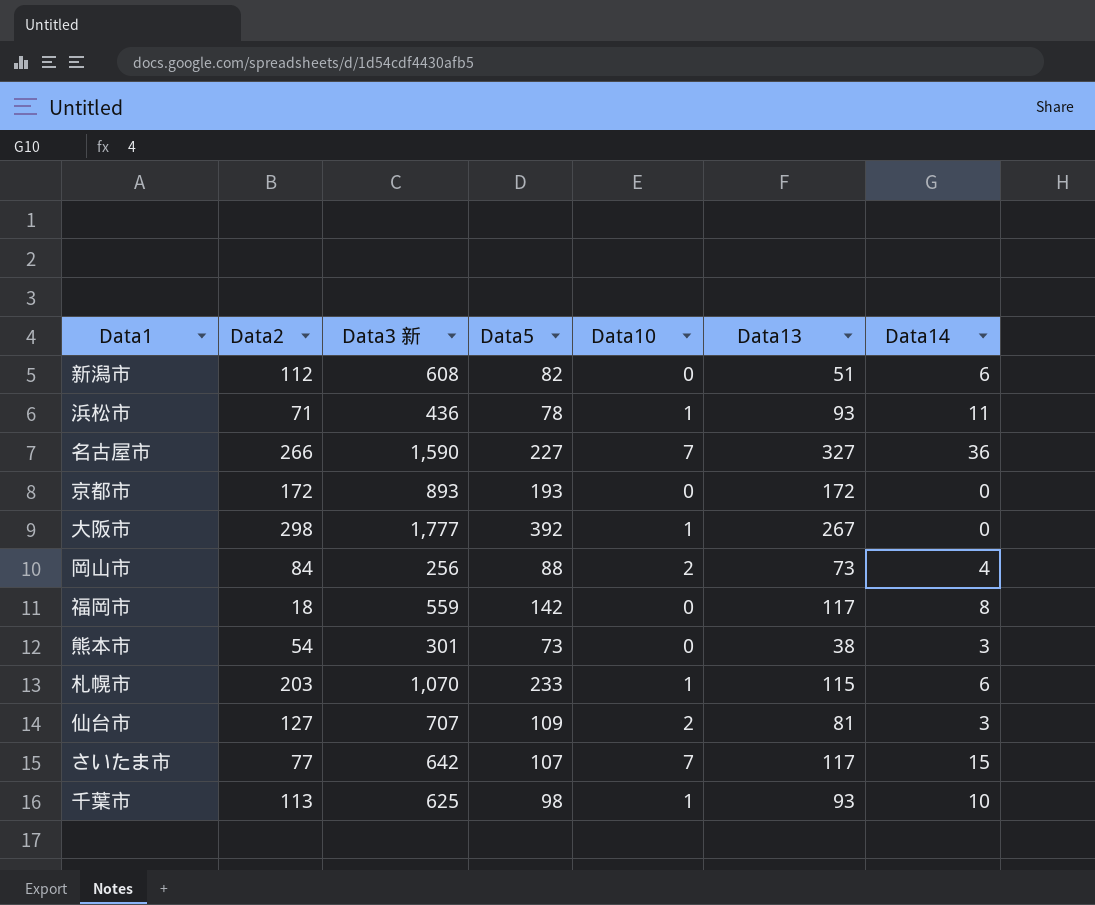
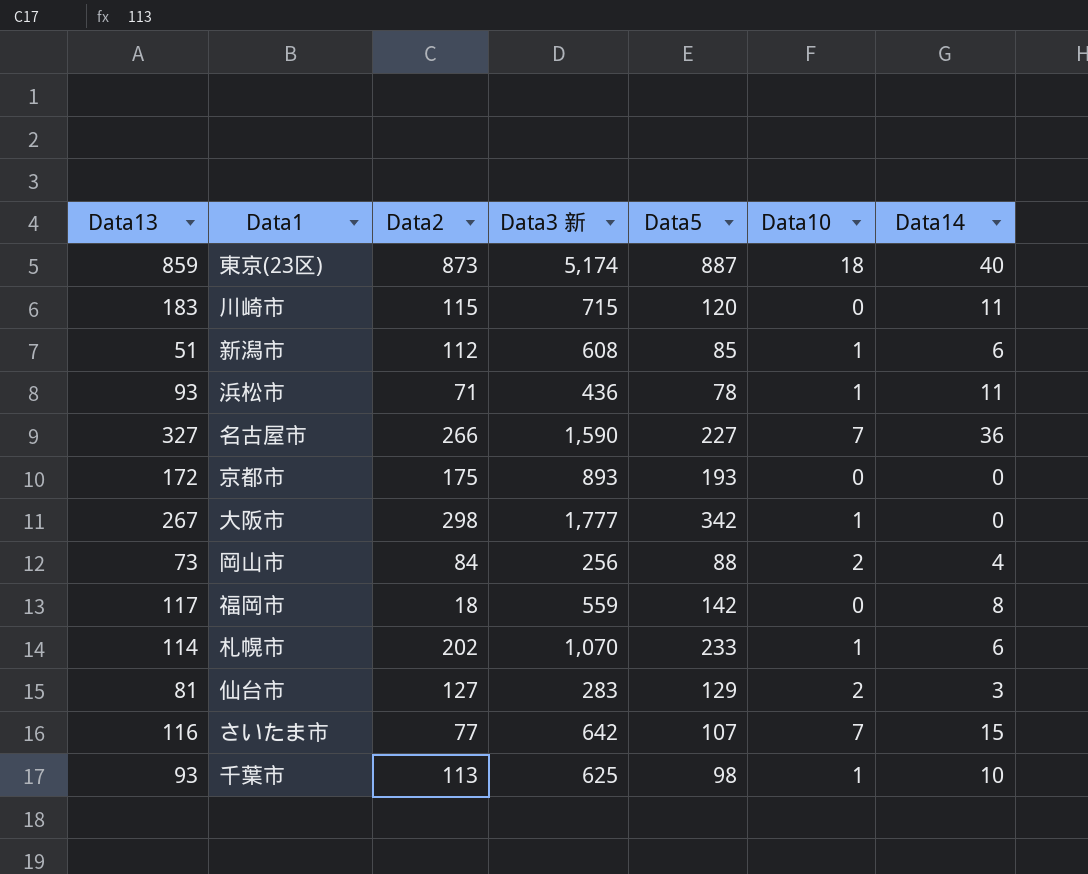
column Data13 | position: 6 -> 1
row 熊本市: 54 | 301 | 73 | 0 | 38 | 3 -> none
row 東京(23区): none -> 859 | 873 | 5,174 | 887 | 18 | 40
row 川崎市: none -> 183 | 115 | 715 | 120 | 0 | 11
新潟市 | Data5: 82 -> 85
新潟市 | Data10: 0 -> 1
京都市 | Data2: 172 -> 175
大阪市 | Data5: 392 -> 342
札幌市 | Data13: 115 -> 114
札幌市 | Data2: 203 -> 202
仙台市 | Data3 新: 707 -> 283
仙台市 | Data5: 109 -> 129
さいたま市 | Data13: 117 -> 116

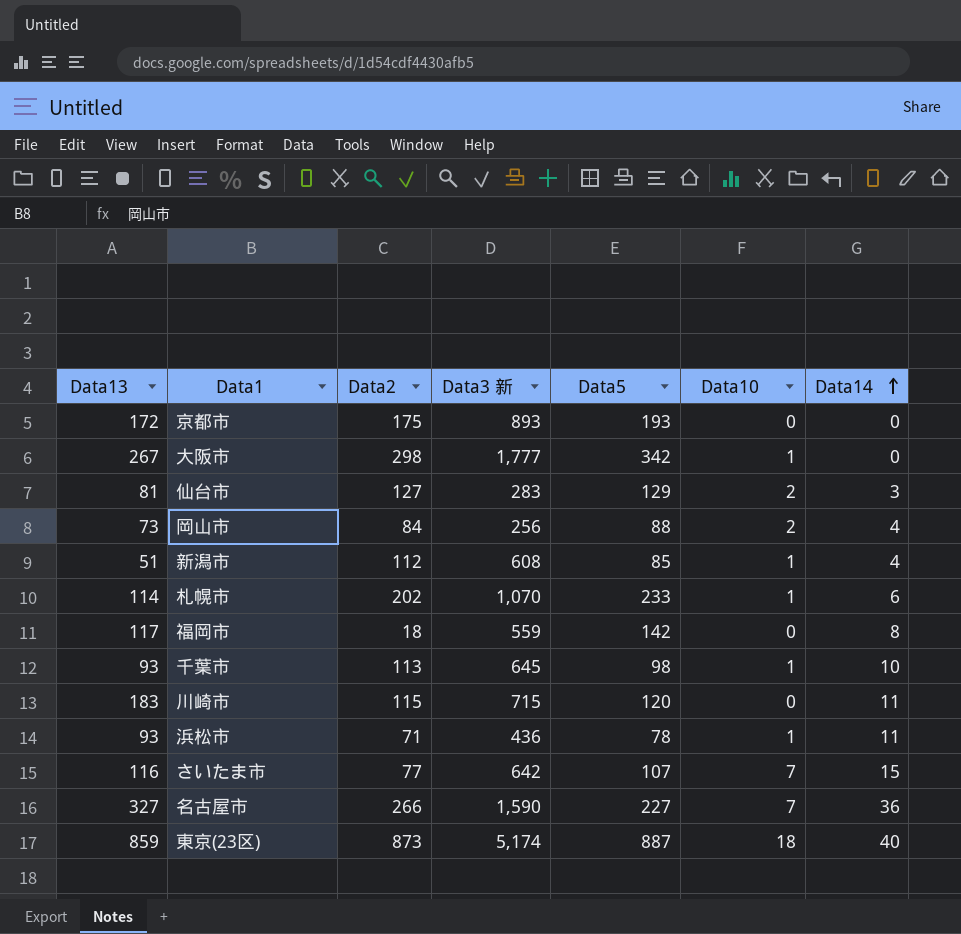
row order: none -> Data14 ascending
新潟市 | Data14: 6 -> 4
千葉市 | Data3 新: 625 -> 645

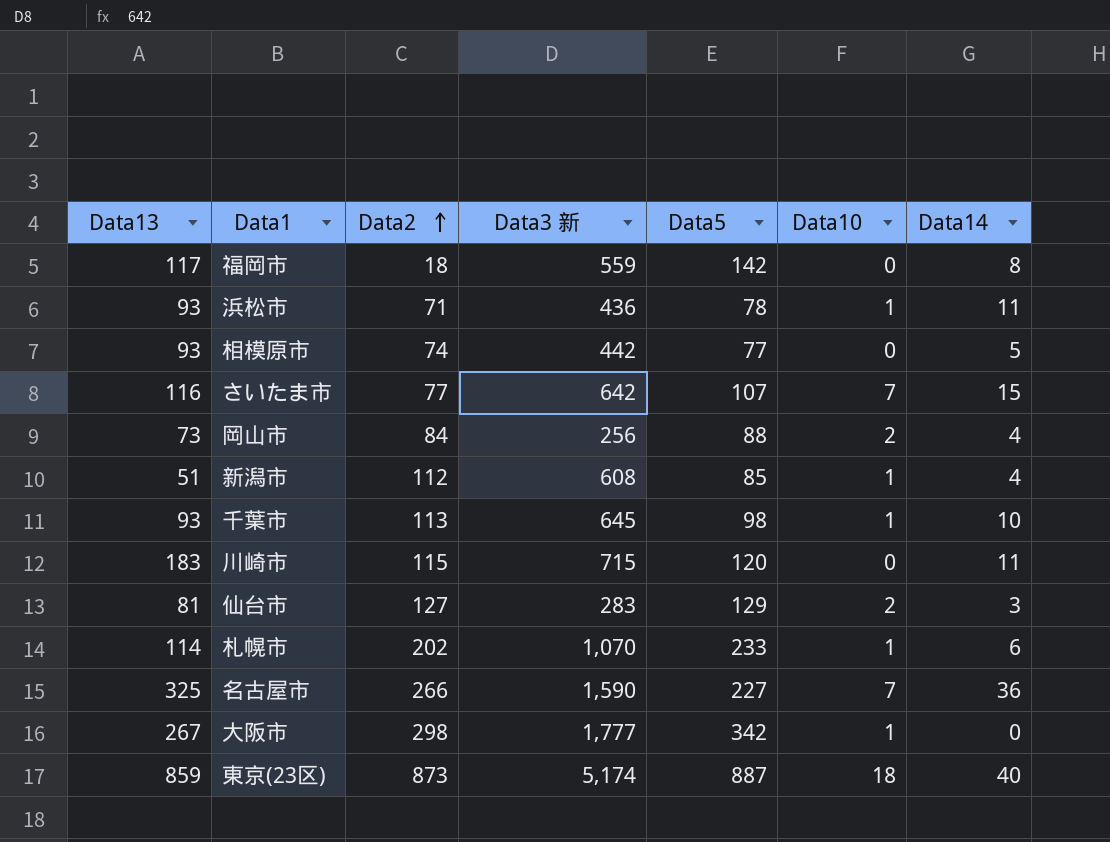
row order: Data14 ascending -> Data2 ascending
row 京都市: 172 | 175 | 893 | 193 | 0 | 0 -> none
row 相模原市: none -> 93 | 74 | 442 | 77 | 0 | 5
名古屋市 | Data13: 327 -> 325

